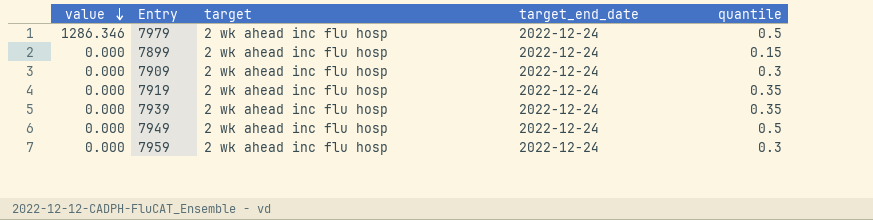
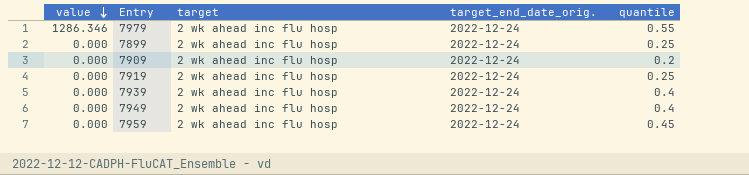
column name: target_end_date -> target_end_date_orig.
7979 | quantile: 0.5 -> 0.55
7899 | quantile: 0.15 -> 0.25
7909 | quantile: 0.3 -> 0.2
7919 | quantile: 0.35 -> 0.25
7939 | quantile: 0.35 -> 0.4
7949 | quantile: 0.5 -> 0.4
7959 | quantile: 0.3 -> 0.45

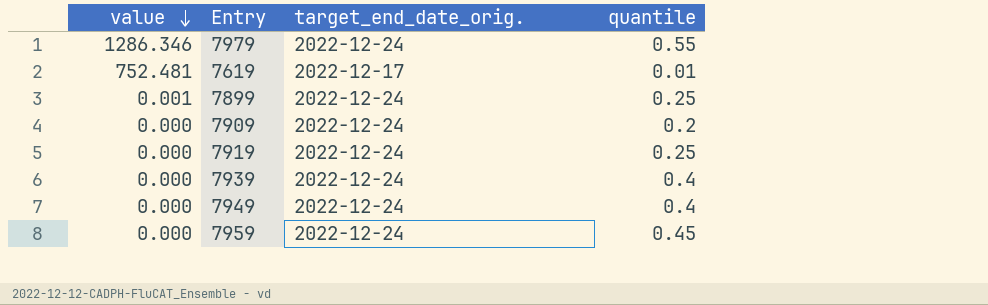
column target | position: 3 -> none
row 7619: none -> 752.481 | 2022-12-17 | 0.01
7899 | value: 0.000 -> 0.001

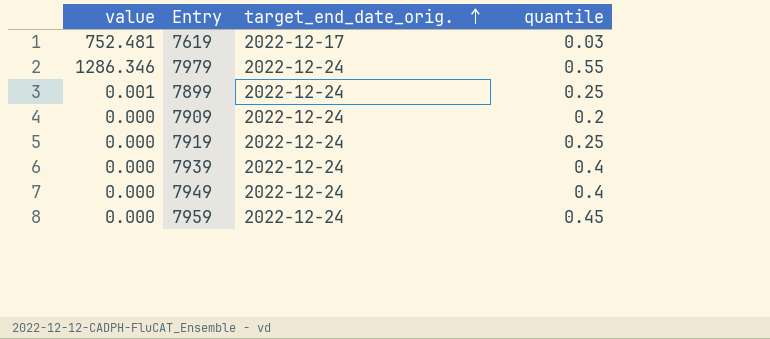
row order: value descending -> target_end_date_orig. ascending
7619 | quantile: 0.01 -> 0.03

